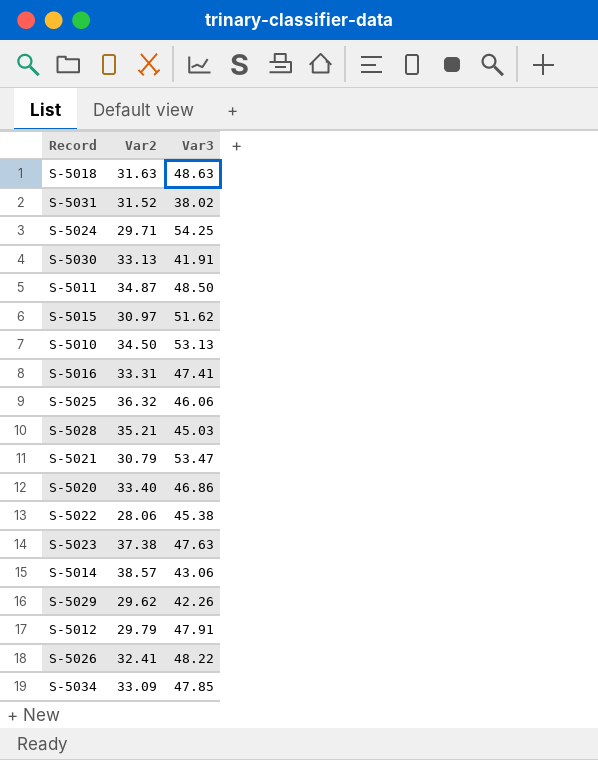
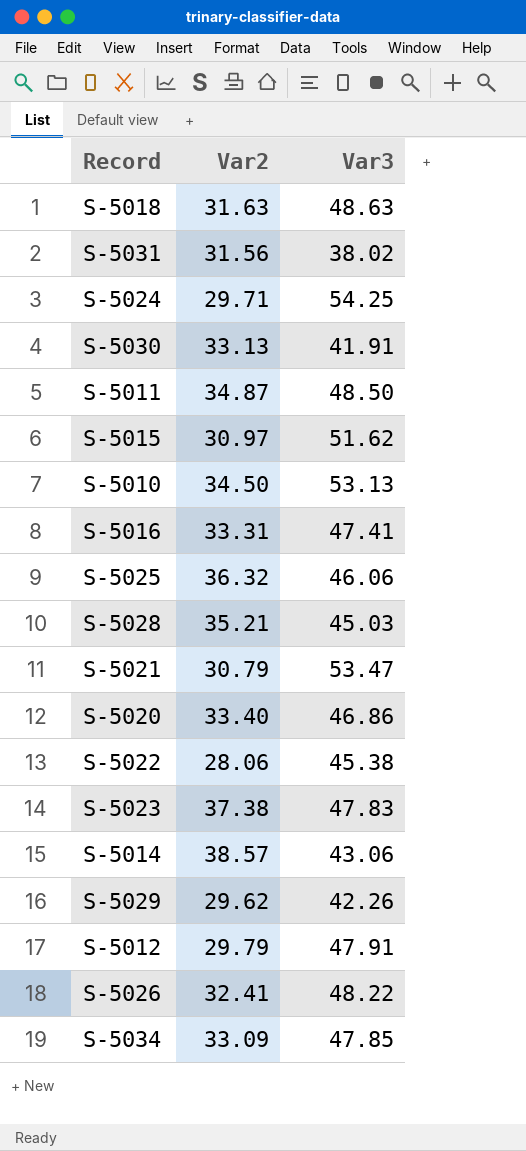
S-5031 | Var2: 31.52 -> 31.56
S-5023 | Var3: 47.63 -> 47.83

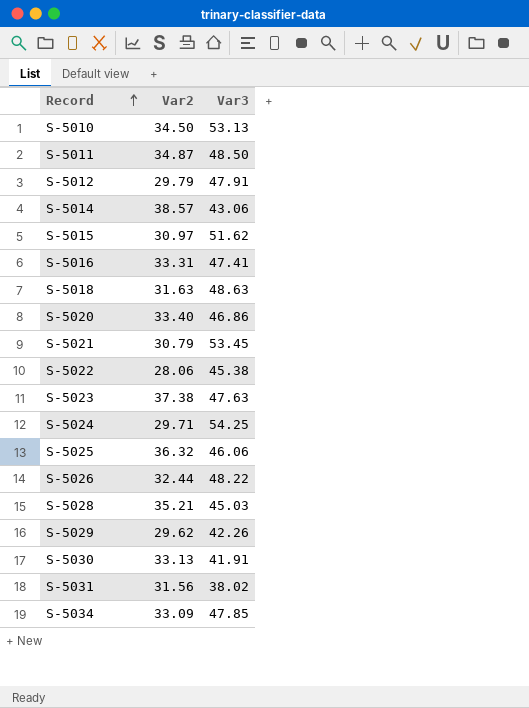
row order: none -> Record ascending
S-5021 | Var3: 53.47 -> 53.45
S-5023 | Var3: 47.83 -> 47.63
S-5026 | Var2: 32.41 -> 32.44

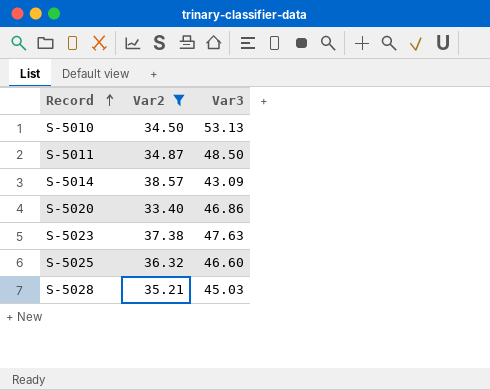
filter: none -> Var2 >= 33.40
S-5014 | Var3: 43.06 -> 43.09
S-5025 | Var3: 46.06 -> 46.60

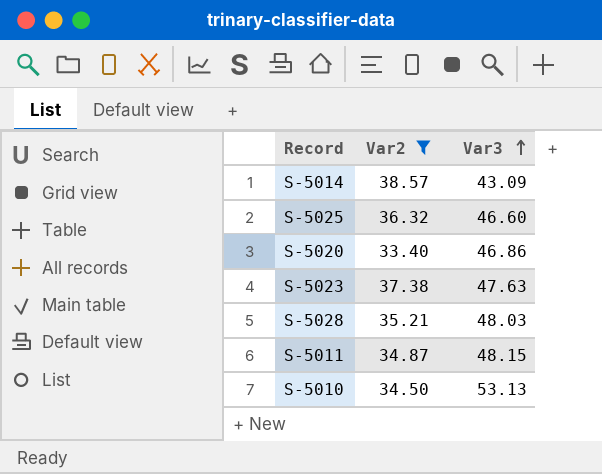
row order: Record ascending -> Var3 ascending
S-5028 | Var3: 45.03 -> 48.03
S-5011 | Var3: 48.50 -> 48.15

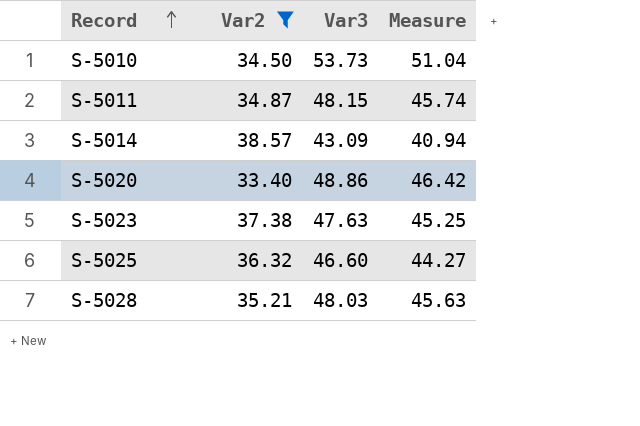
row order: Var3 ascending -> Record ascending
column Measure | formula: none -> [Var3] * 0.95
S-5010 | Var3: 53.13 -> 53.73
S-5020 | Var3: 46.86 -> 48.86

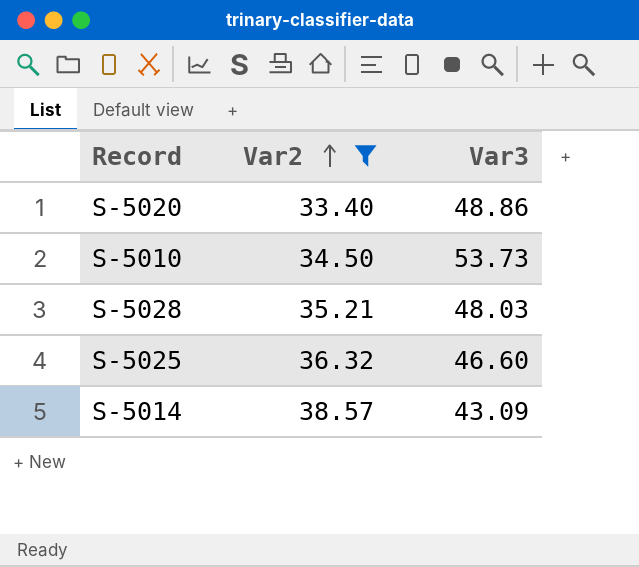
row order: Record ascending -> Var2 ascending
column Measure | formula: [Var3] * 0.95 -> none
row S-5011: 34.87 | 48.15 | 45.74 -> none
row S-5023: 37.38 | 47.63 | 45.25 -> none

